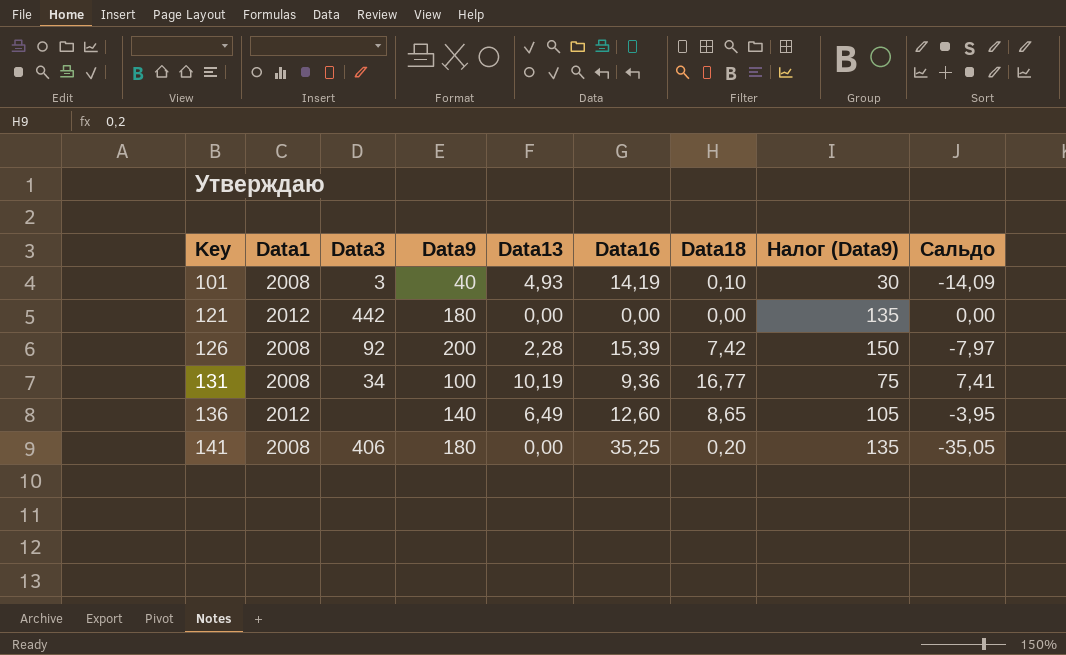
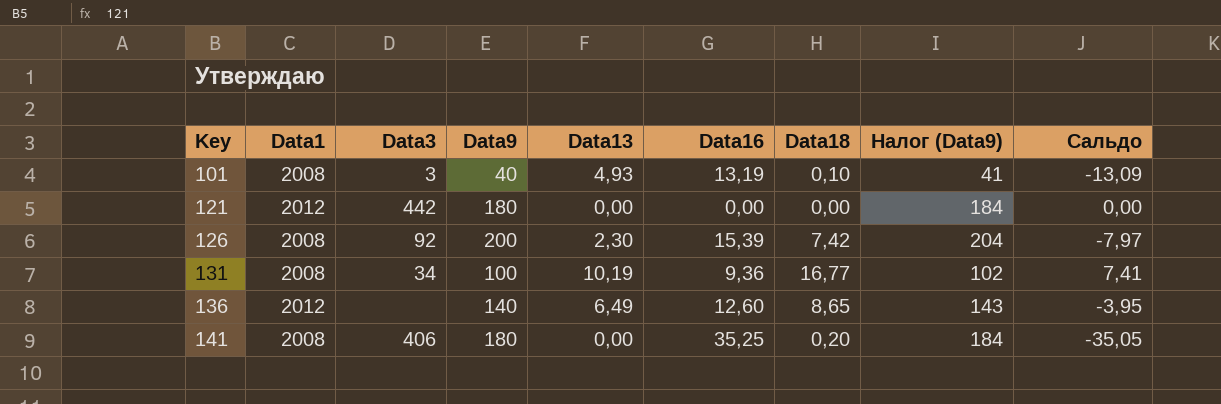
column Налог (Data9) | formula: [Data9] * 0,75 -> [Data9] * 1,02
101 | Data16: 14,19 -> 13,19
101 | Сальдо: -14,09 -> -13,09
126 | Data13: 2,28 -> 2,30

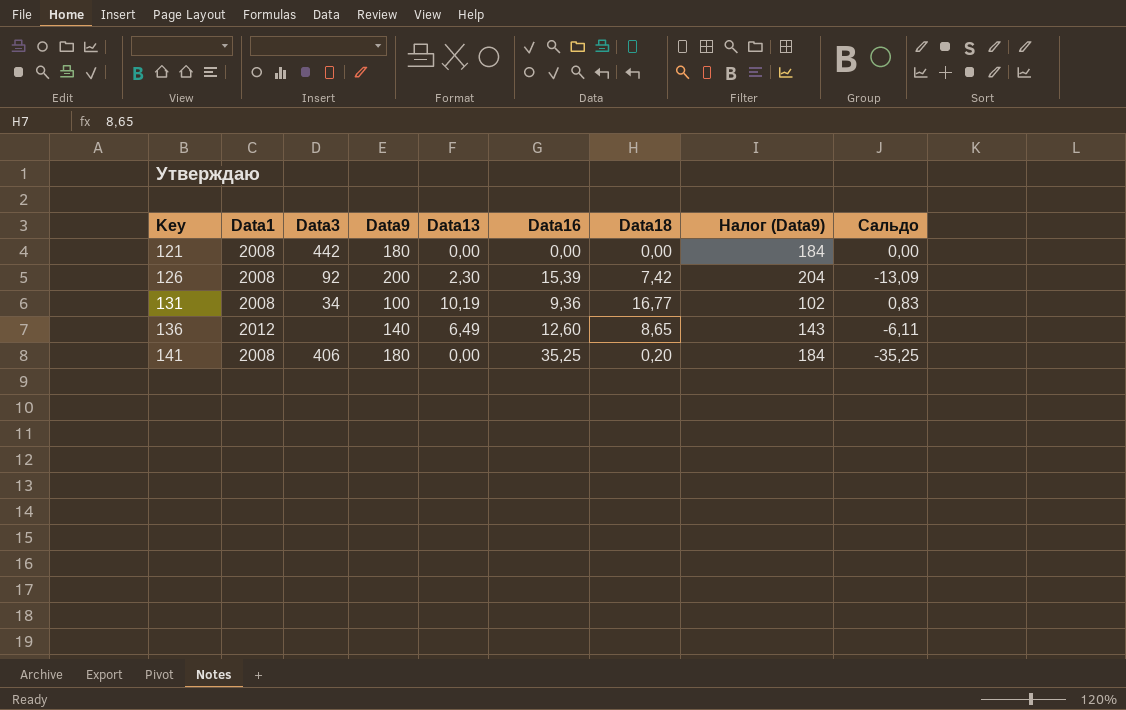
column Сальдо | formula: [Data18] - [Data16] -> [Data13] - [Data16]
row 101: 2008 | 3 | 40 | 4,93 | 13,19 | 0,10 | 41 | -13,09 -> none
121 | Data1: 2012 -> 2008

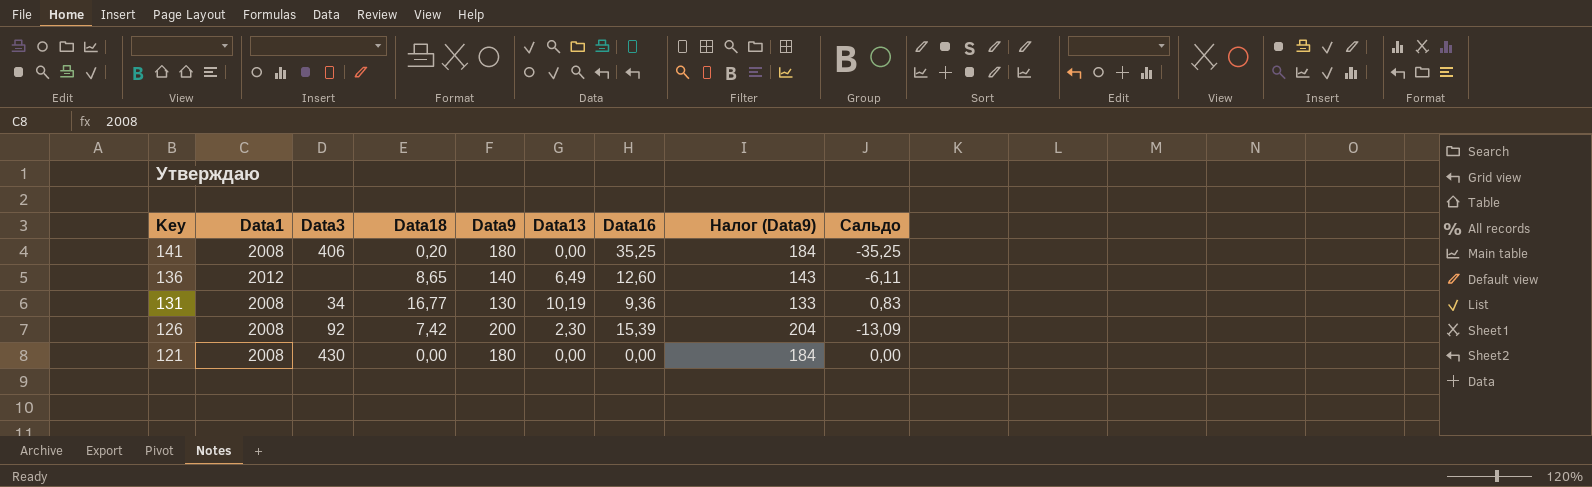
row order: Key ascending -> Key descending
column Data18 | position: 7 -> 4
131 | Data9: 100 -> 130
131 | Налог (Data9): 102 -> 133
121 | Data3: 442 -> 430

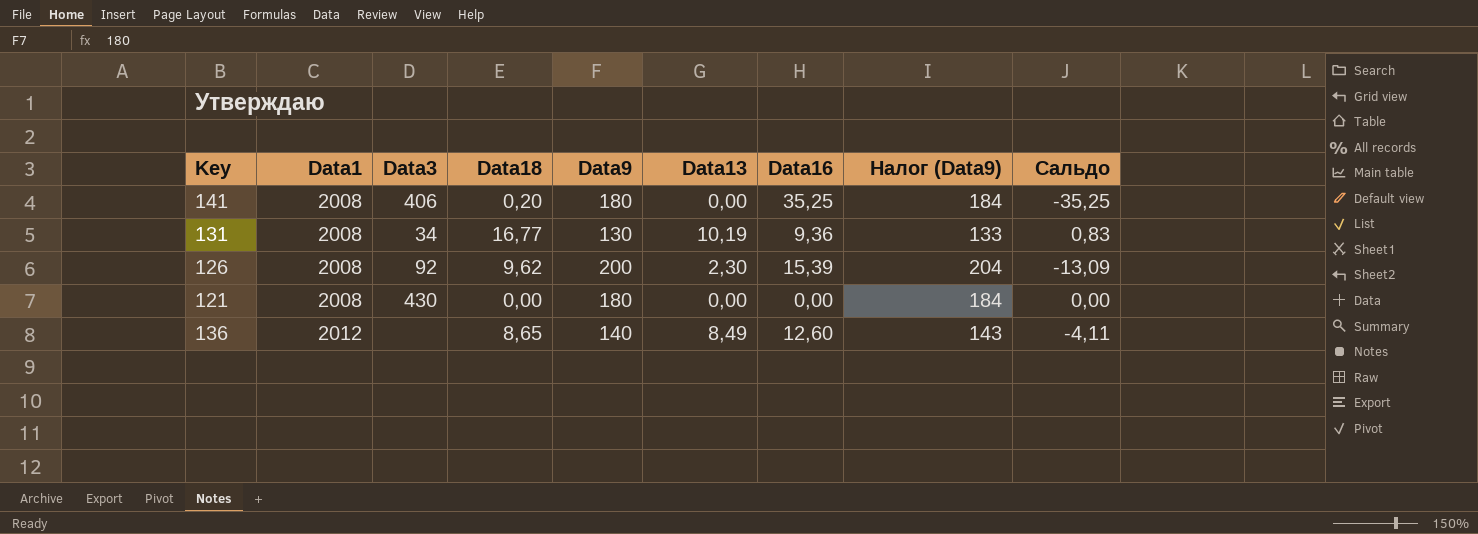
row order: Key descending -> Data1 ascending
126 | Data18: 7,42 -> 9,62
136 | Data13: 6,49 -> 8,49
136 | Сальдо: -6,11 -> -4,11

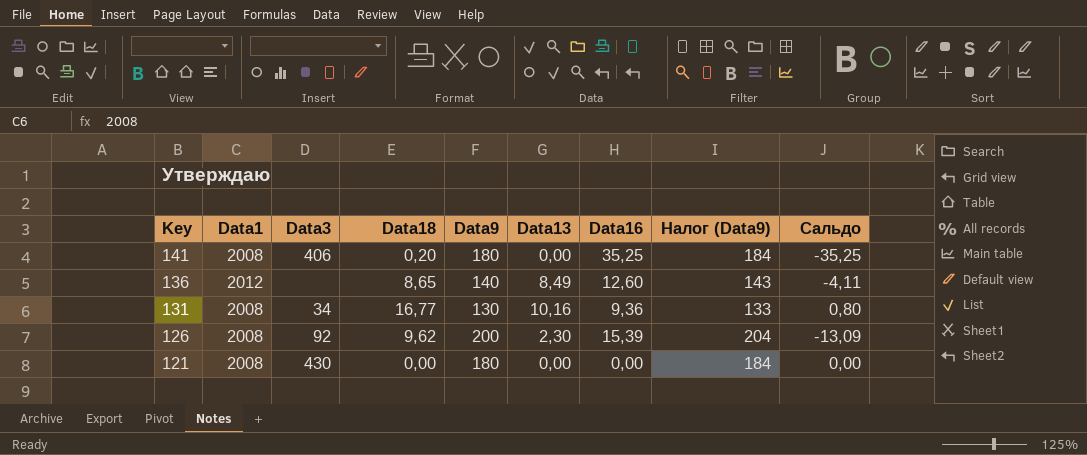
row order: Data1 ascending -> Key descending
131 | Data13: 10,19 -> 10,16
131 | Сальдо: 0,83 -> 0,80

